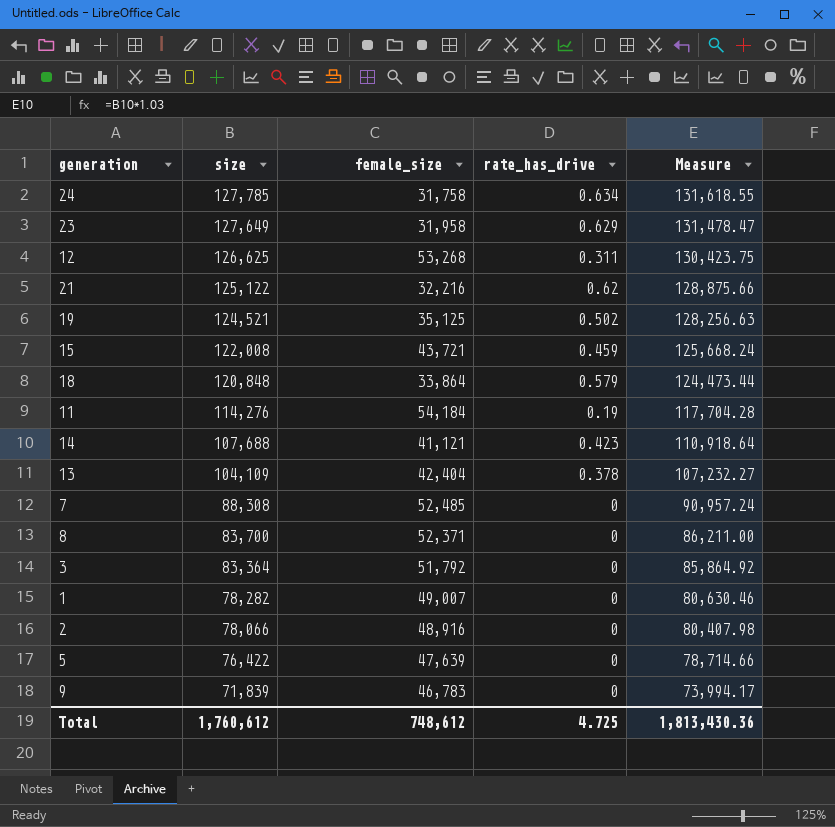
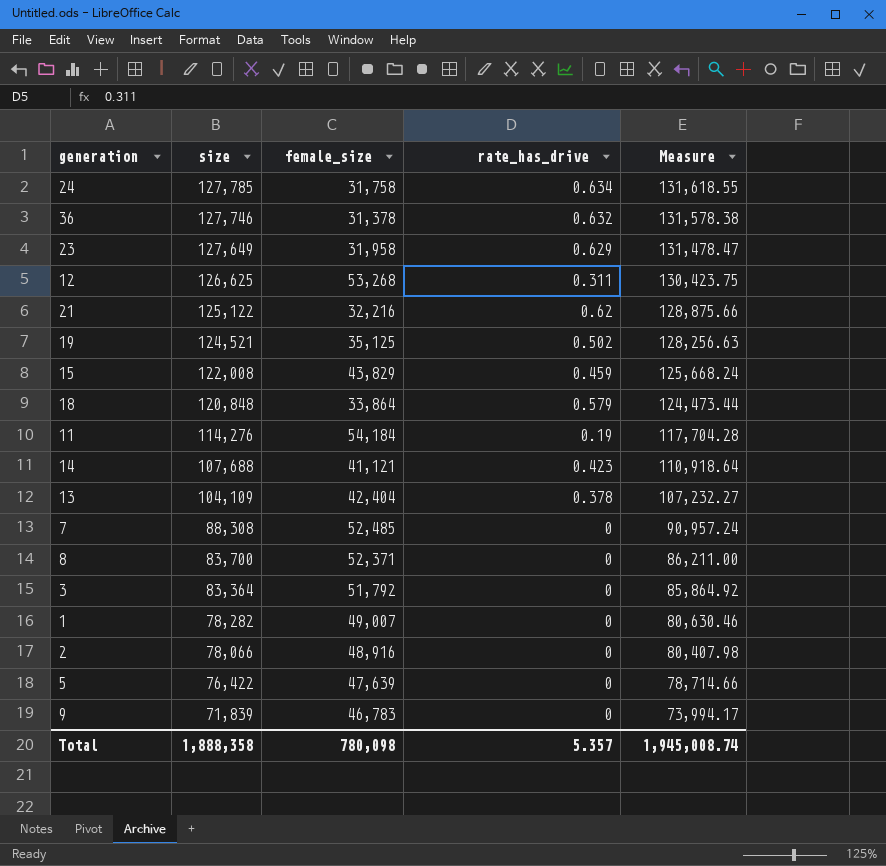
row 36: none -> 127,746 | 31,378 | 0.632 | 131,578.38
15 | female_size: 43,721 -> 43,829
Total | size: 1,760,612 -> 1,888,358
Total | female_size: 748,612 -> 780,098
Total | rate_has_drive: 4.725 -> 5.357
Total | Measure: 1,813,430.36 -> 1,945,008.74

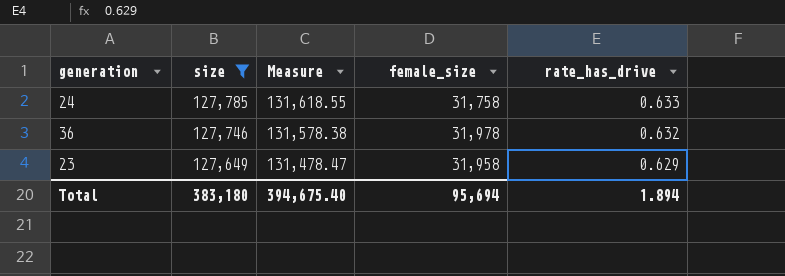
filter: none -> size >= 127,649
column Measure | position: 5 -> 3
24 | rate_has_drive: 0.634 -> 0.633
36 | female_size: 31,378 -> 31,978
Total | size: 1,888,358 -> 383,180
Total | Measure: 1,945,008.74 -> 394,675.40
Total | female_size: 780,098 -> 95,694
Total | rate_has_drive: 5.357 -> 1.894

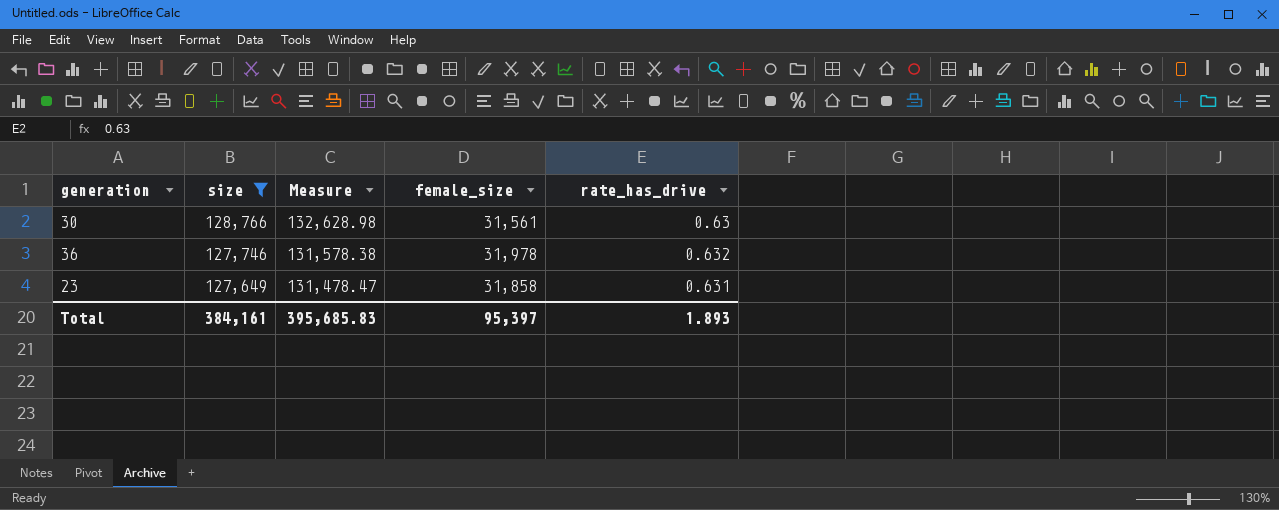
row 24: 127,785 | 131,618.55 | 31,758 | 0.633 -> none
row 30: none -> 128,766 | 132,628.98 | 31,561 | 0.63
23 | female_size: 31,958 -> 31,858
23 | rate_has_drive: 0.629 -> 0.631
Total | size: 383,180 -> 384,161
Total | Measure: 394,675.40 -> 395,685.83
Total | female_size: 95,694 -> 95,397
Total | rate_has_drive: 1.894 -> 1.893

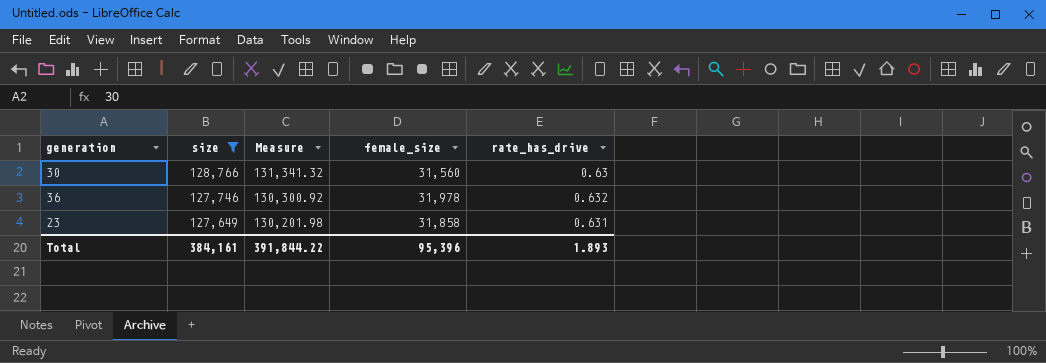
column Measure | formula: [size] * 1.03 -> [size] * 1.02
30 | female_size: 31,561 -> 31,560
Total | Measure: 395,685.83 -> 391,844.22
Total | female_size: 95,397 -> 95,396

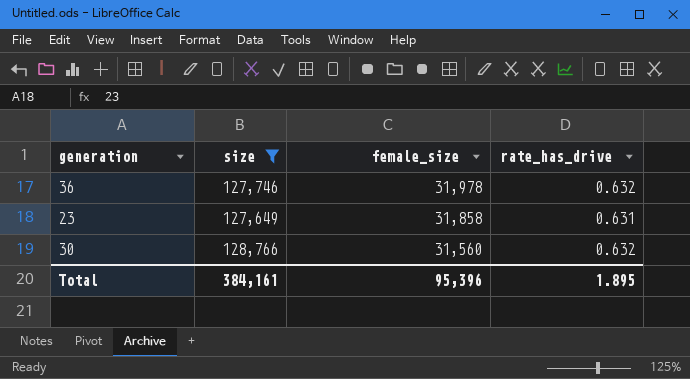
row order: size descending -> female_size descending
column Measure | formula: [size] * 1.02 -> none
30 | rate_has_drive: 0.63 -> 0.632
Total | rate_has_drive: 1.893 -> 1.895

